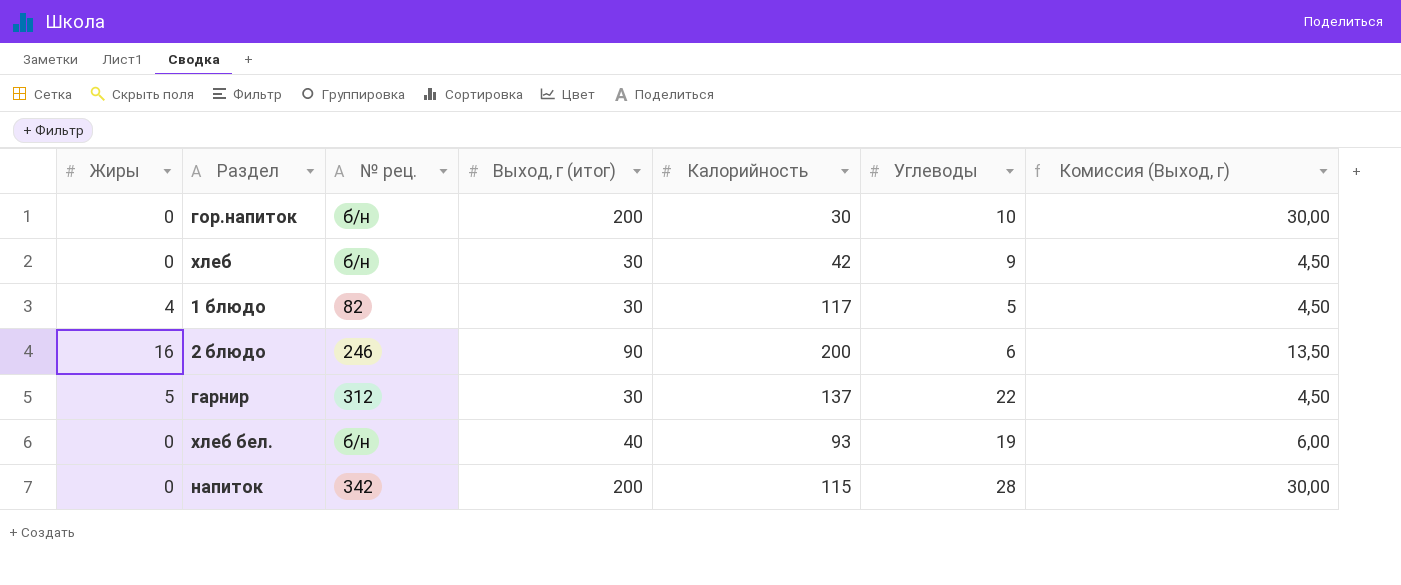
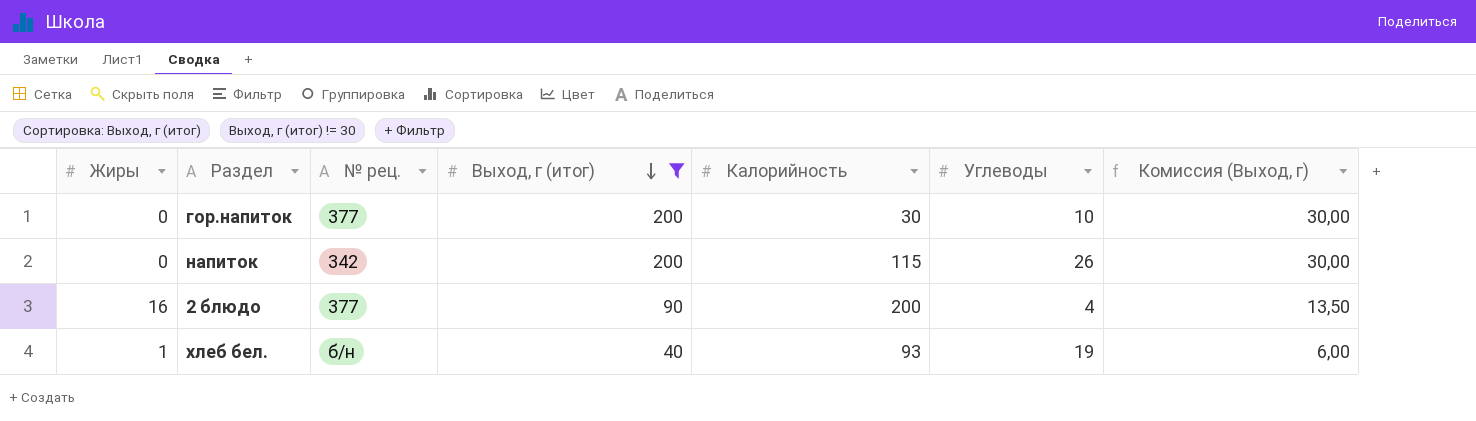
filter: none -> Выход, г (итог) != 30
row order: none -> Выход, г (итог) descending
гор.напиток | № рец.: б/н -> 377
напиток | Углеводы: 28 -> 26
2 блюдо | № рец.: 246 -> 377
2 блюдо | Углеводы: 6 -> 4
хлеб бел. | Жиры: 0 -> 1

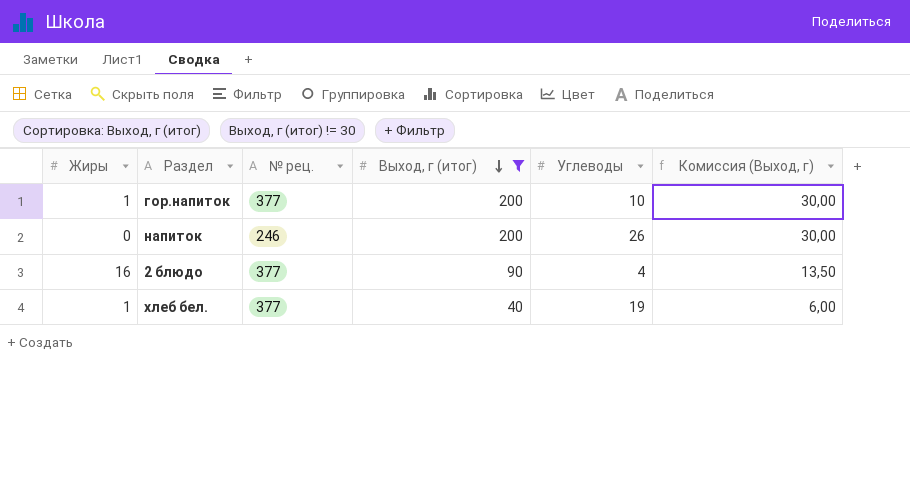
column Калорийность | position: 5 -> none
гор.напиток | Жиры: 0 -> 1
напиток | № рец.: 342 -> 246
хлеб бел. | № рец.: б/н -> 377

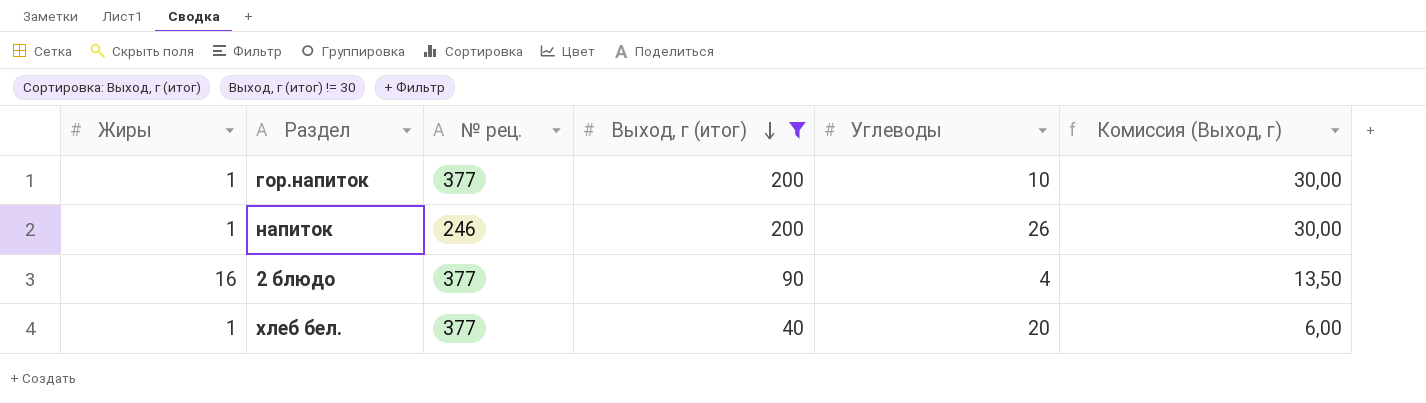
напиток | Жиры: 0 -> 1
хлеб бел. | Углеводы: 19 -> 20

